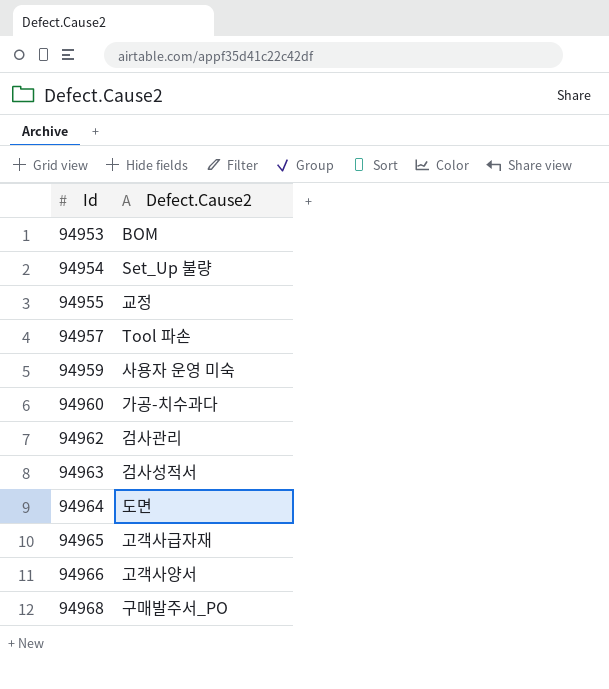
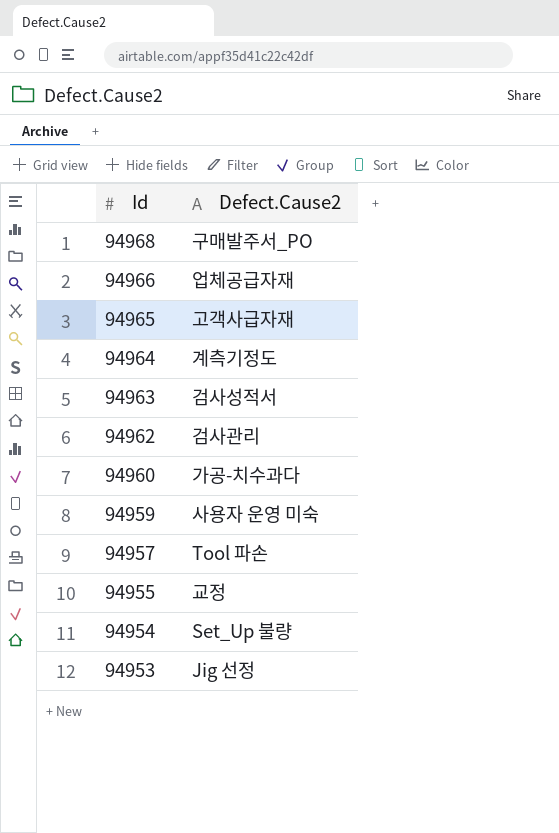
row order: Id ascending -> Id descending
94966 | Defect.Cause2: 고객사양서 -> 업체공급자재
94964 | Defect.Cause2: 도면 -> 계측기정도
94953 | Defect.Cause2: BOM -> Jig 선정

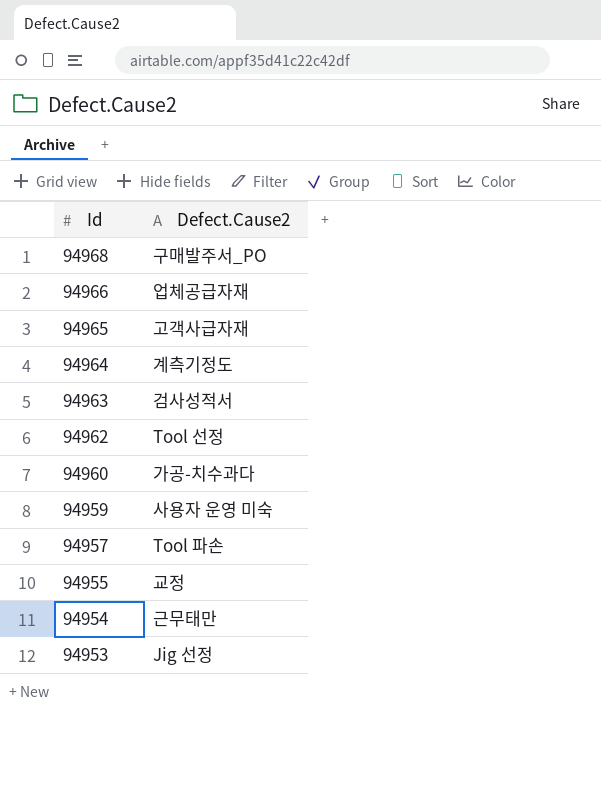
94962 | Defect.Cause2: 검사관리 -> Tool 선정
94954 | Defect.Cause2: Set_Up 불량 -> 근무태만

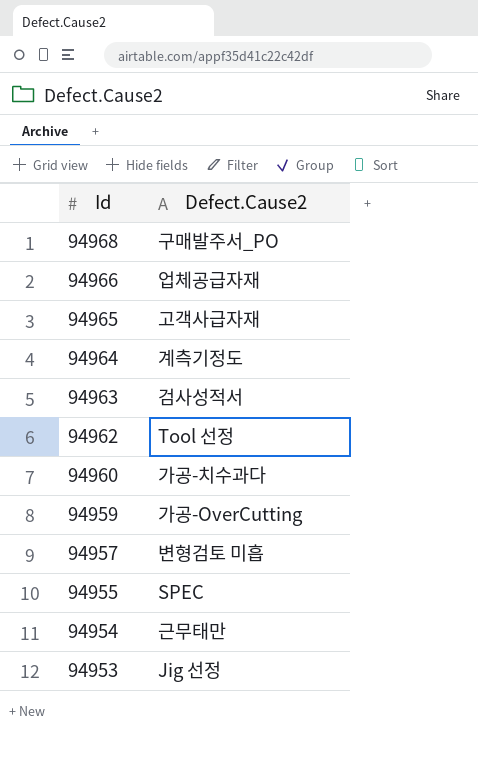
94959 | Defect.Cause2: 사용자 운영 미숙 -> 가공-OverCutting
94957 | Defect.Cause2: Tool 파손 -> 변형검토 미흡
94955 | Defect.Cause2: 교정 -> SPEC

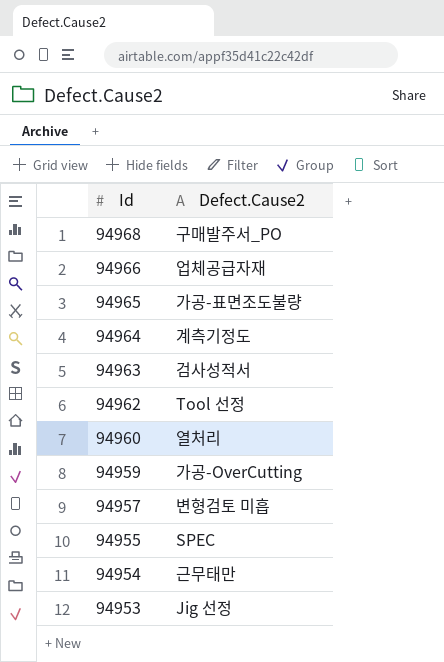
94965 | Defect.Cause2: 고객사급자재 -> 가공-표면조도불량
94960 | Defect.Cause2: 가공-치수과다 -> 열처리

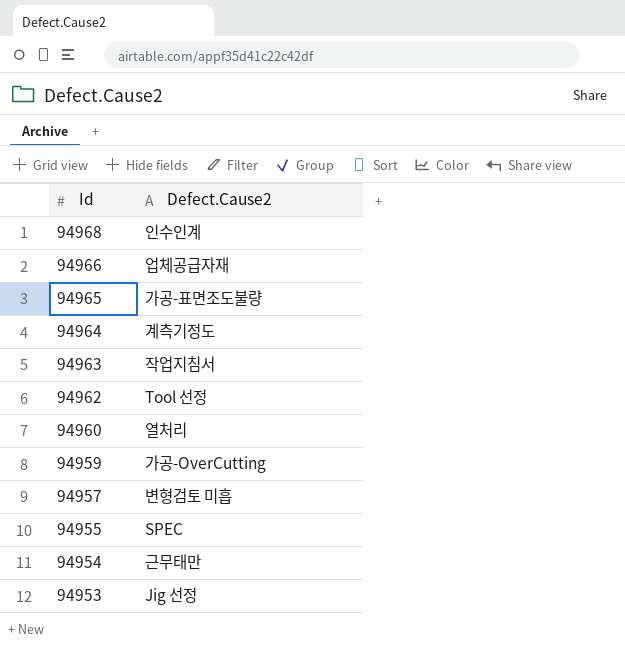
94968 | Defect.Cause2: 구매발주서_PO -> 인수인계
94963 | Defect.Cause2: 검사성적서 -> 작업지침서

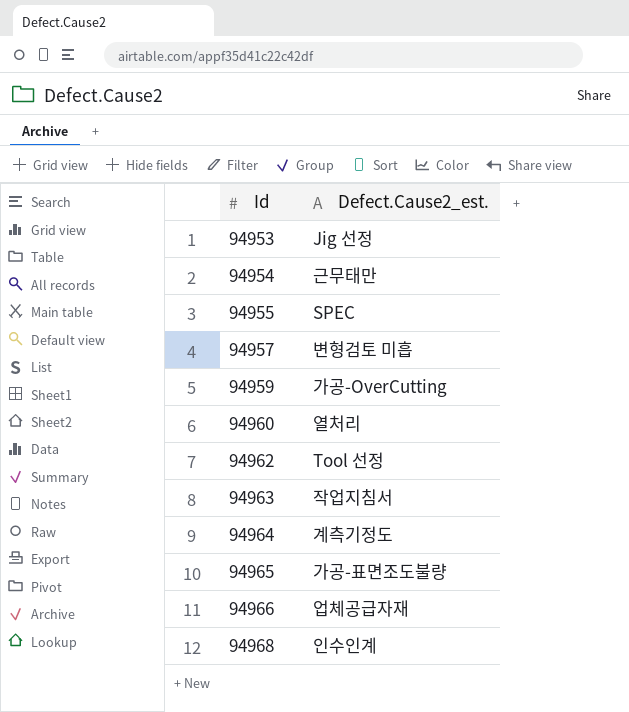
row order: Id descending -> Id ascending
column name: Defect.Cause2 -> Defect.Cause2_est.

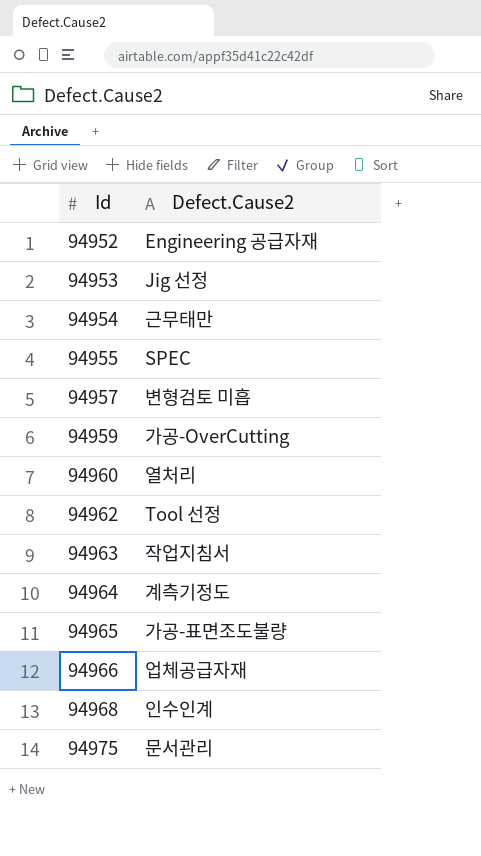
column name: Defect.Cause2_est. -> Defect.Cause2
row 94952: none -> Engineering 공급자재
row 94975: none -> 문서관리

